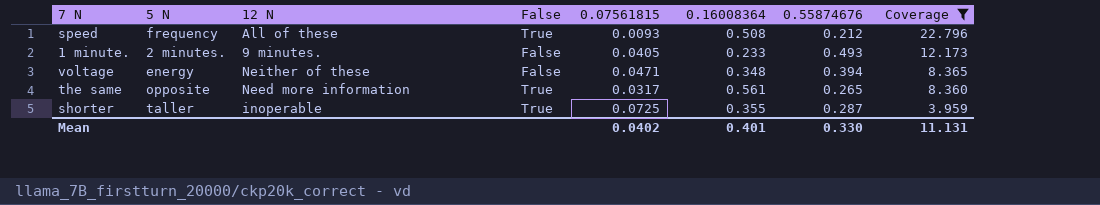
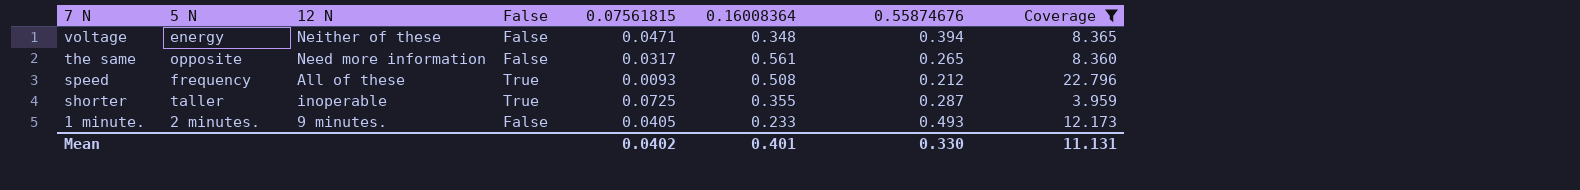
row order: Coverage descending -> 7 N descending
the same | False: True -> False

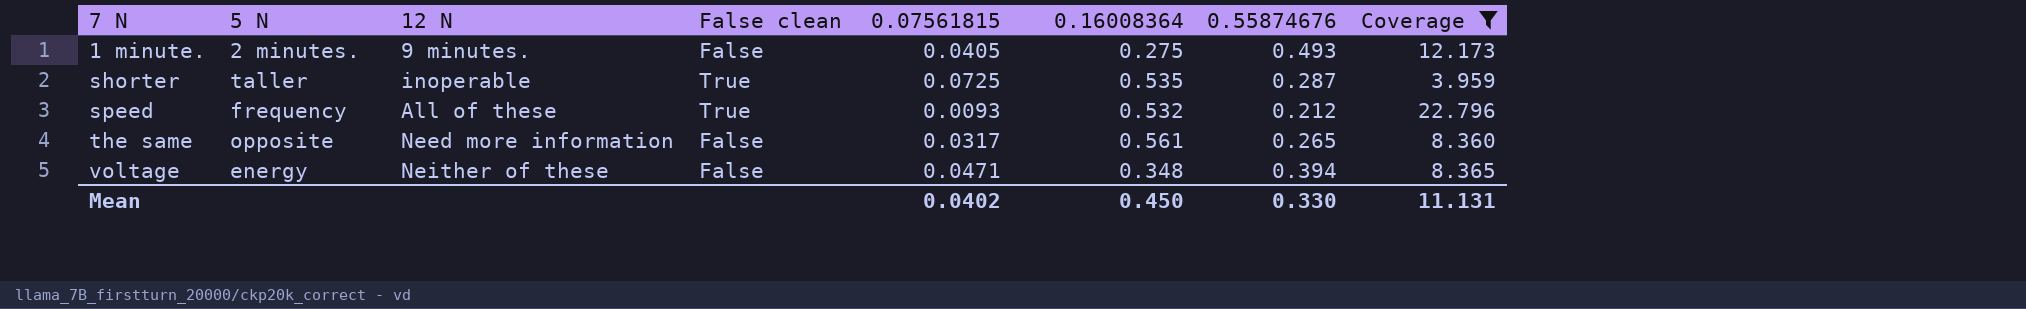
row order: 7 N descending -> 7 N ascending
column name: False -> False clean
1 minute. | 0.16008364: 0.233 -> 0.275
shorter | 0.16008364: 0.355 -> 0.535
speed | 0.16008364: 0.508 -> 0.532
Mean | 0.16008364: 0.401 -> 0.450

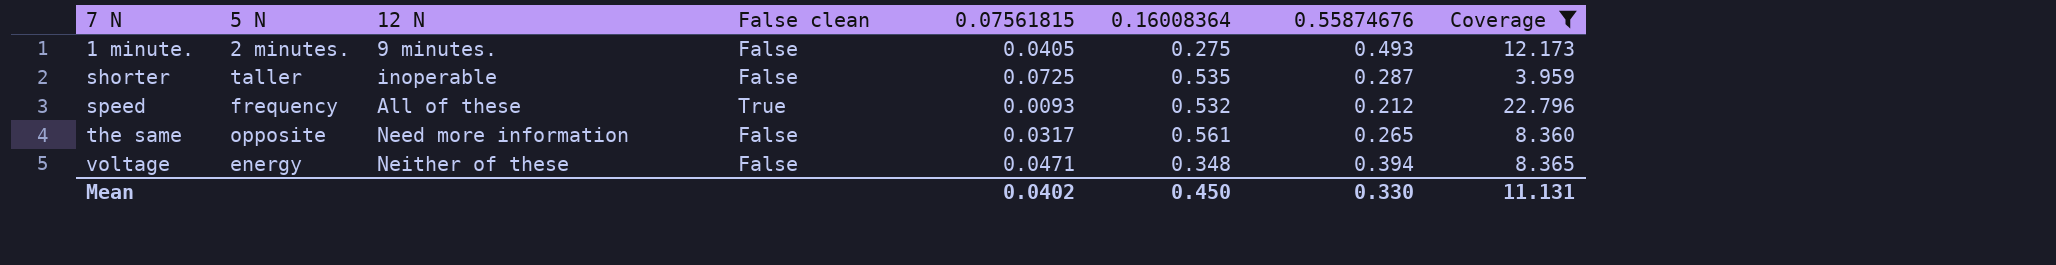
shorter | False clean: True -> False

